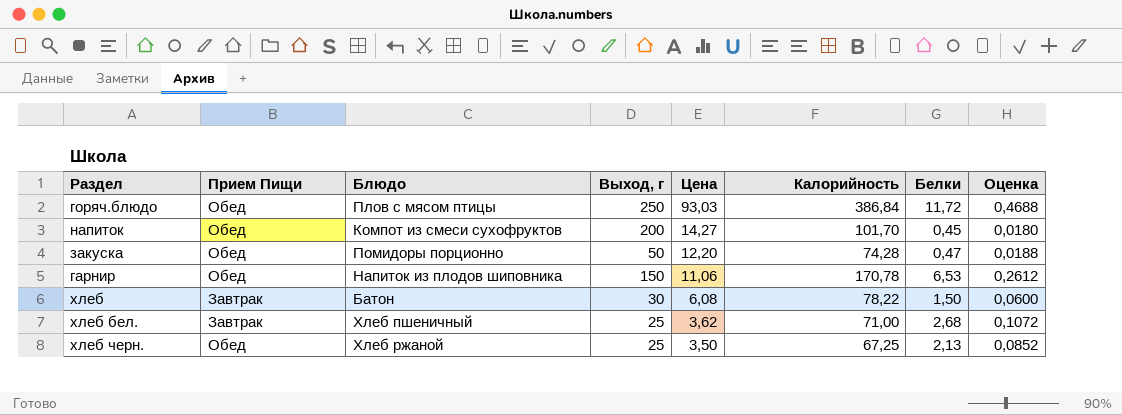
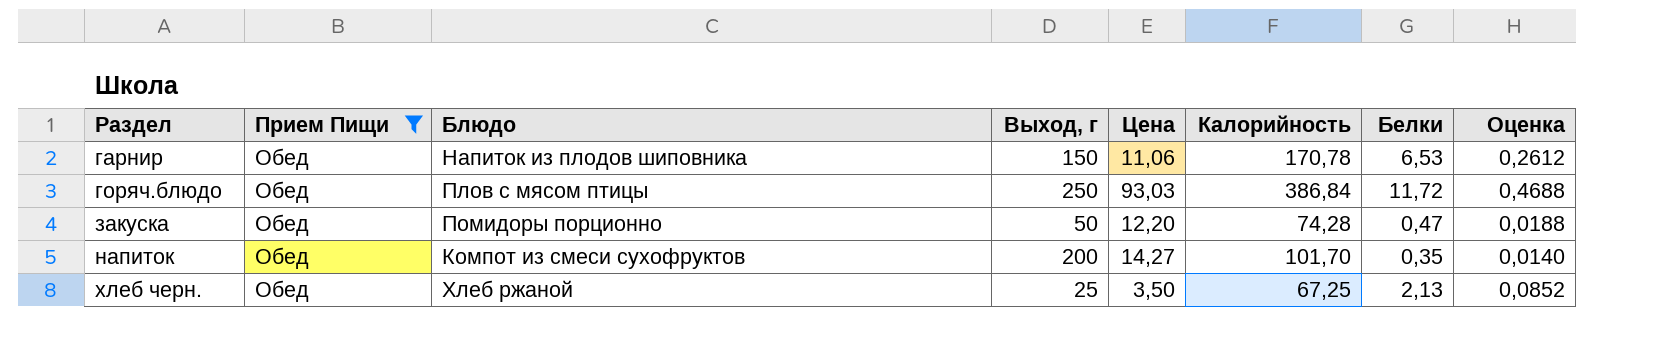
filter: none -> Прием Пищи = Обед
row order: Цена descending -> Раздел ascending
напиток | Белки: 0,45 -> 0,35
напиток | Оценка: 0,0180 -> 0,0140

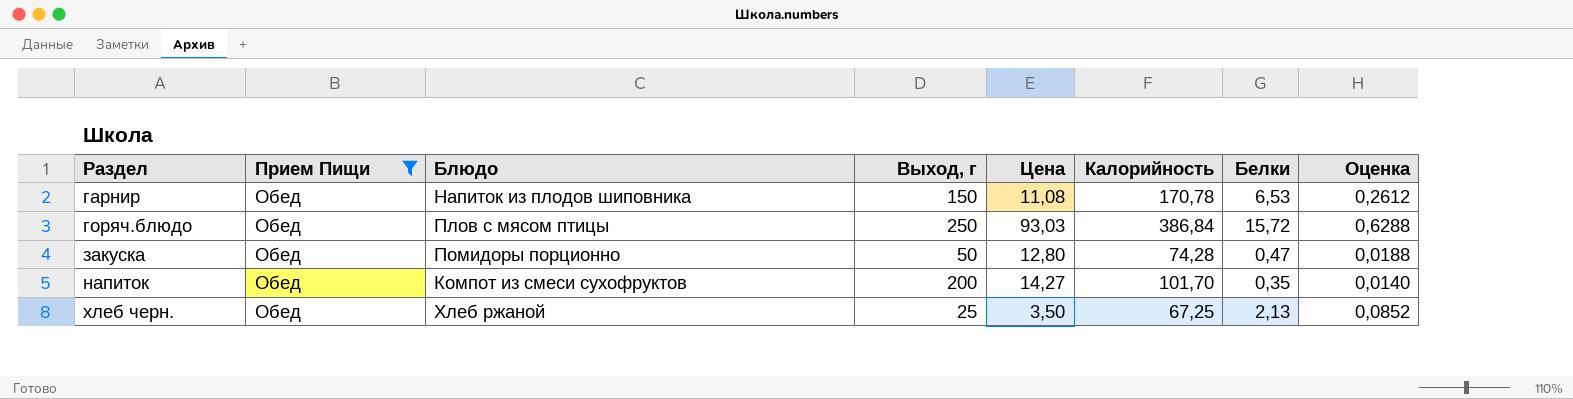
гарнир | Цена: 11,06 -> 11,08
горяч.блюдо | Белки: 11,72 -> 15,72
горяч.блюдо | Оценка: 0,4688 -> 0,6288
закуска | Цена: 12,20 -> 12,80

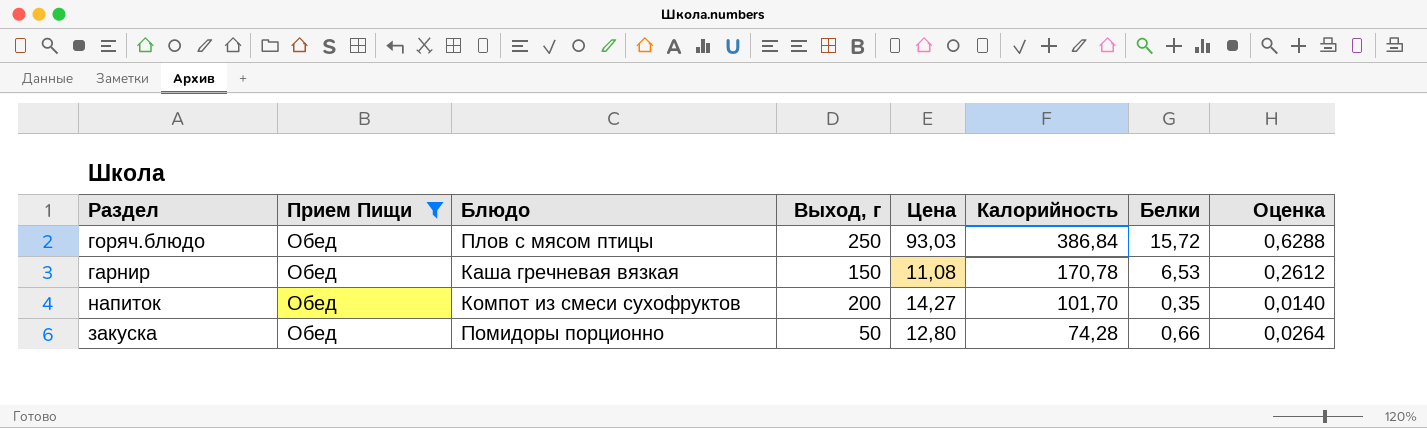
row order: Раздел ascending -> Калорийность descending
row хлеб черн.: Обед | Хлеб ржаной | 25 | 3,50 | 67,25 | 2,13 | 0,0852 -> none
гарнир | Блюдо: Напиток из плодов шиповника -> Каша гречневая вязкая
закуска | Белки: 0,47 -> 0,66
закуска | Оценка: 0,0188 -> 0,0264

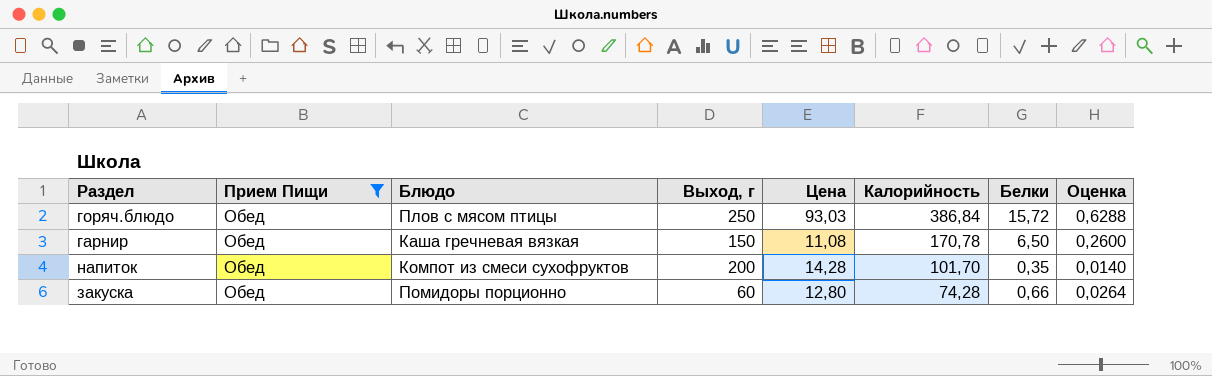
гарнир | Белки: 6,53 -> 6,50
гарнир | Оценка: 0,2612 -> 0,2600
напиток | Цена: 14,27 -> 14,28
закуска | Выход, г: 50 -> 60

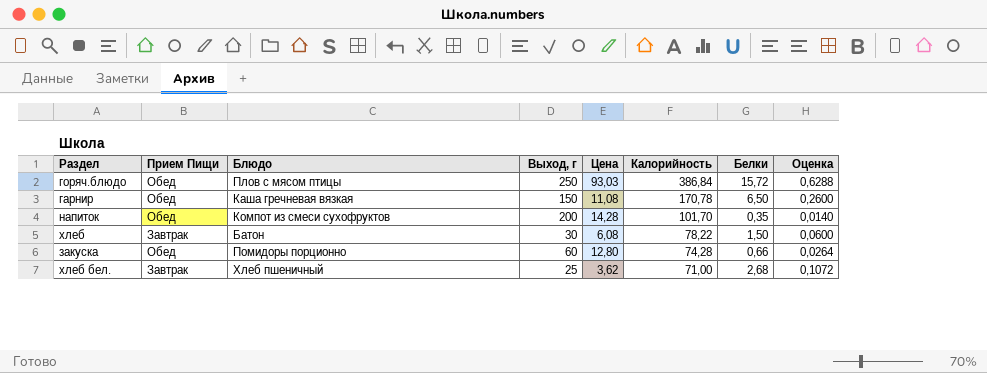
filter: Прием Пищи = Обед -> none

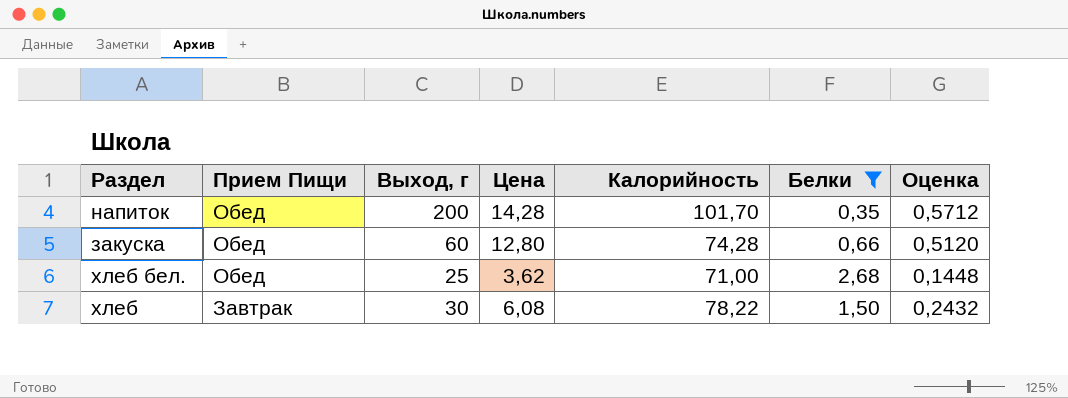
filter: none -> Белки <= 2,68
row order: Калорийность descending -> Прием Пищи descending
column Блюдо | position: 3 -> none
column Оценка | formula: [Белки] * 0,04 -> [Цена] * 0,04
хлеб бел. | Прием Пищи: Завтрак -> Обед

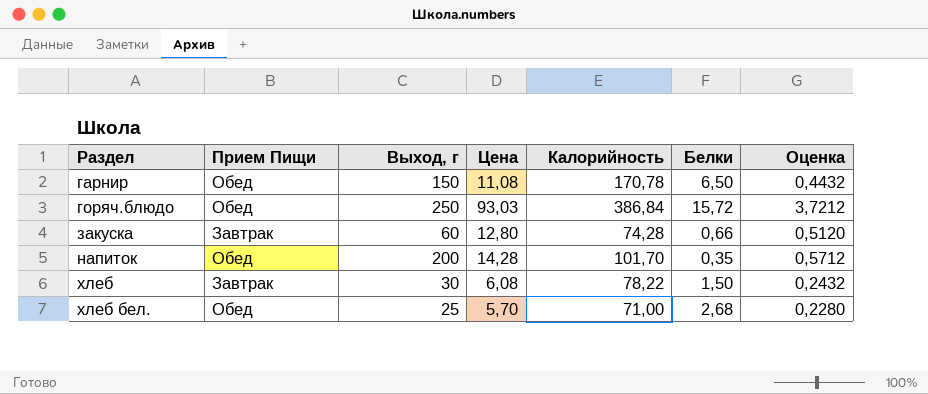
filter: Белки <= 2,68 -> none
row order: Прием Пищи descending -> Раздел ascending
закуска | Прием Пищи: Обед -> Завтрак
хлеб бел. | Цена: 3,62 -> 5,70
хлеб бел. | Оценка: 0,1448 -> 0,2280

